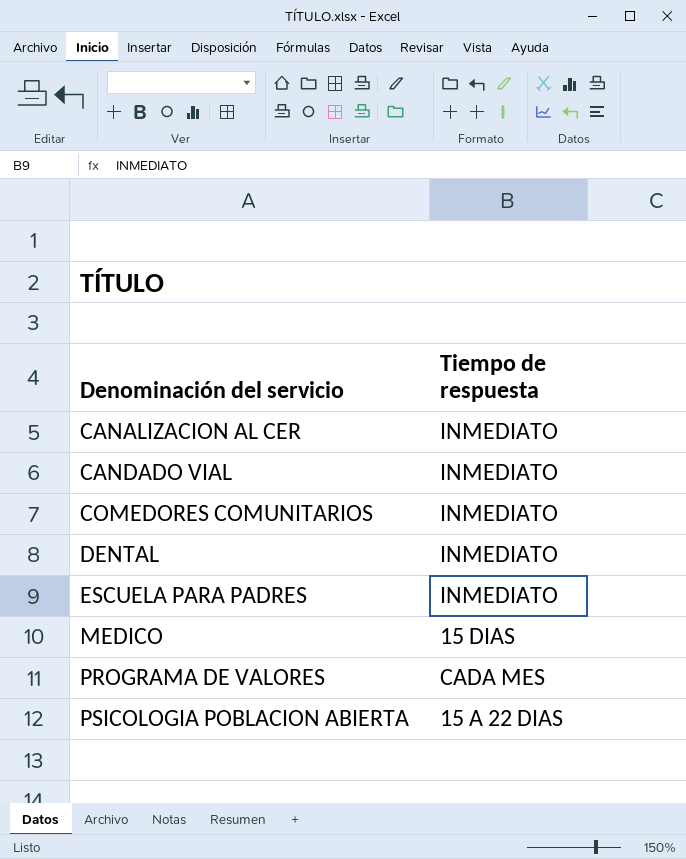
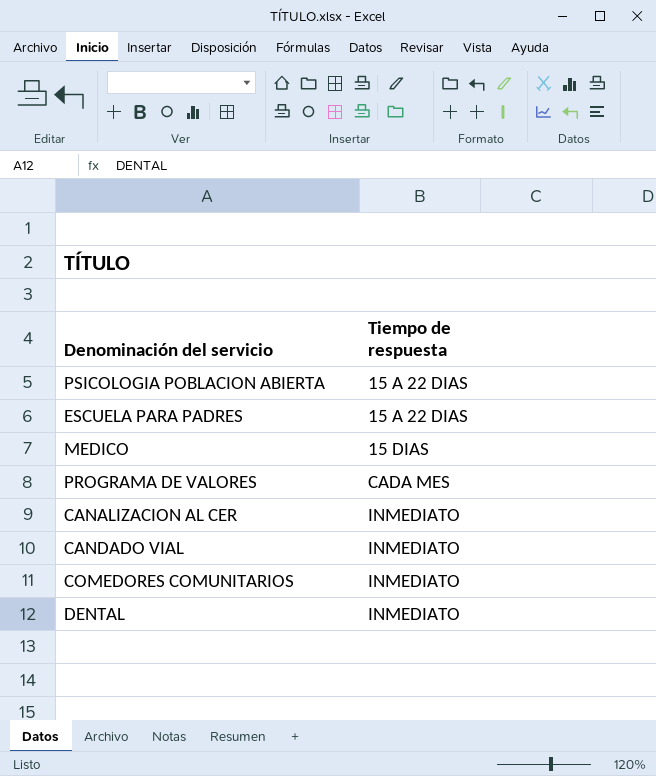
row order: Denominación del servicio ascending -> Tiempo de respuesta ascending
ESCUELA PARA PADRES | Tiempo de respuesta: INMEDIATO -> 15 A 22 DIAS

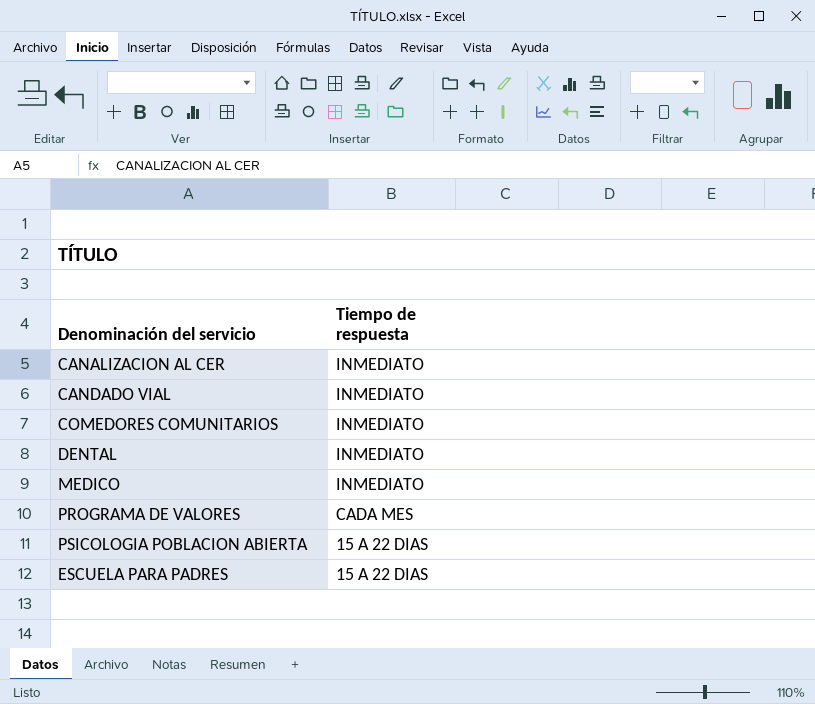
row order: Tiempo de respuesta ascending -> Tiempo de respuesta descending
MEDICO | Tiempo de respuesta: 15 DIAS -> INMEDIATO

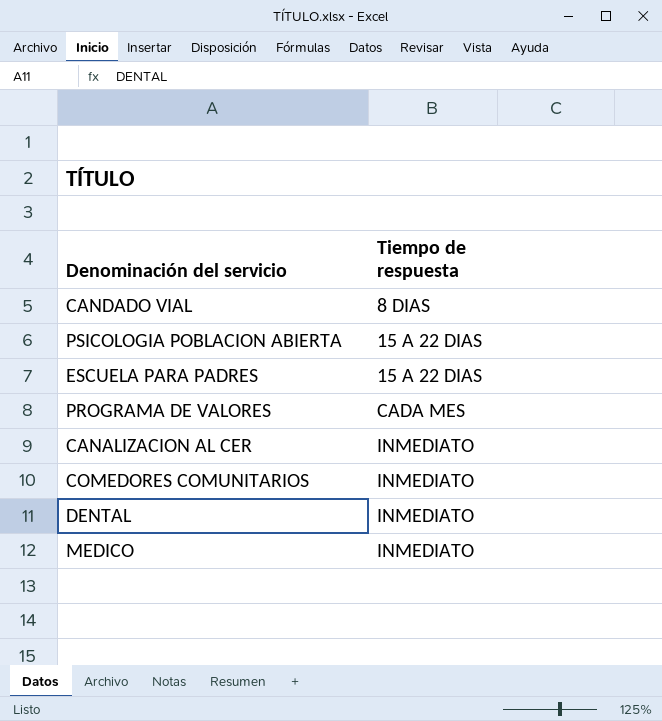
row order: Tiempo de respuesta descending -> Tiempo de respuesta ascending
CANDADO VIAL | Tiempo de respuesta: INMEDIATO -> 8 DIAS

